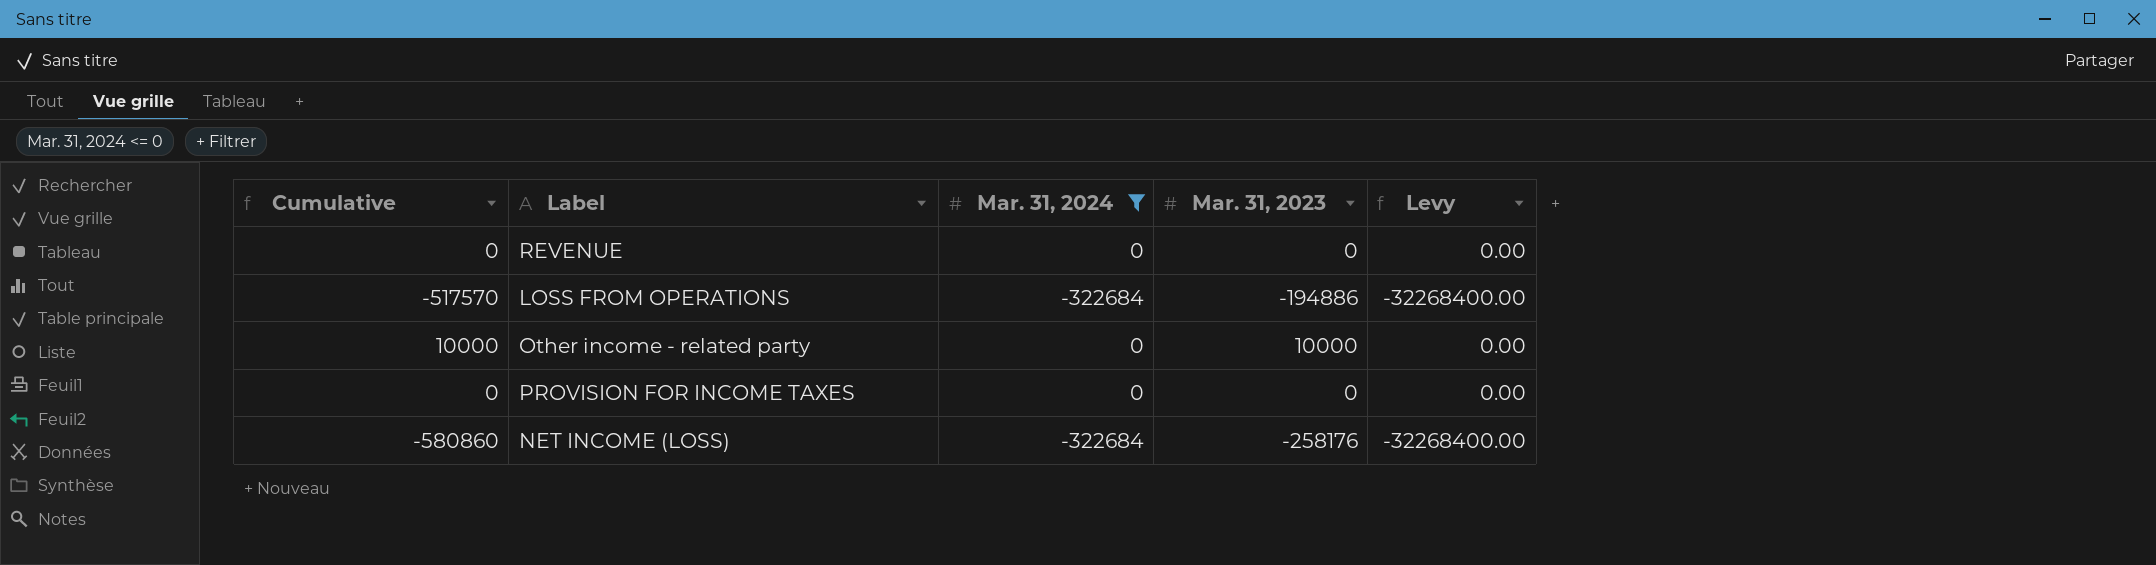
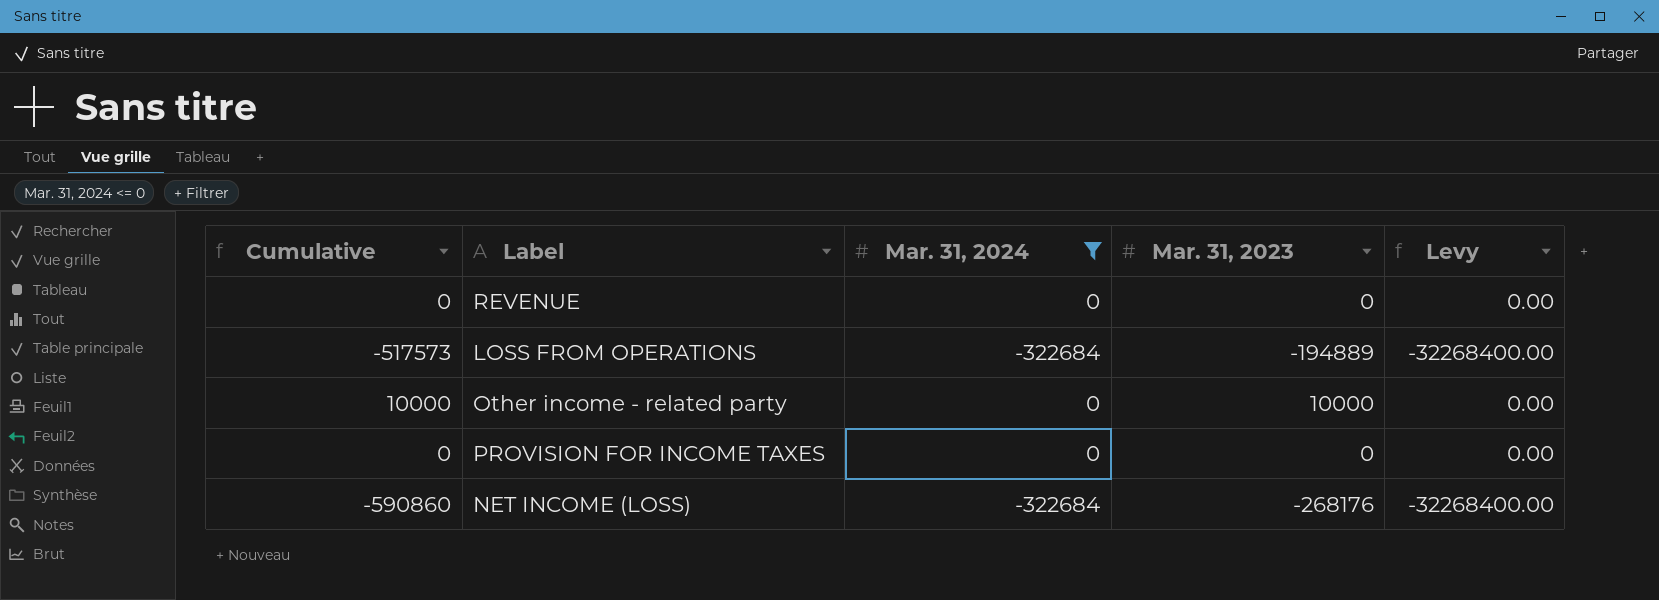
LOSS FROM OPERATIONS | Cumulative: -517570 -> -517573
LOSS FROM OPERATIONS | Mar. 31, 2023: -194886 -> -194889
NET INCOME (LOSS) | Cumulative: -580860 -> -590860
NET INCOME (LOSS) | Mar. 31, 2023: -258176 -> -268176

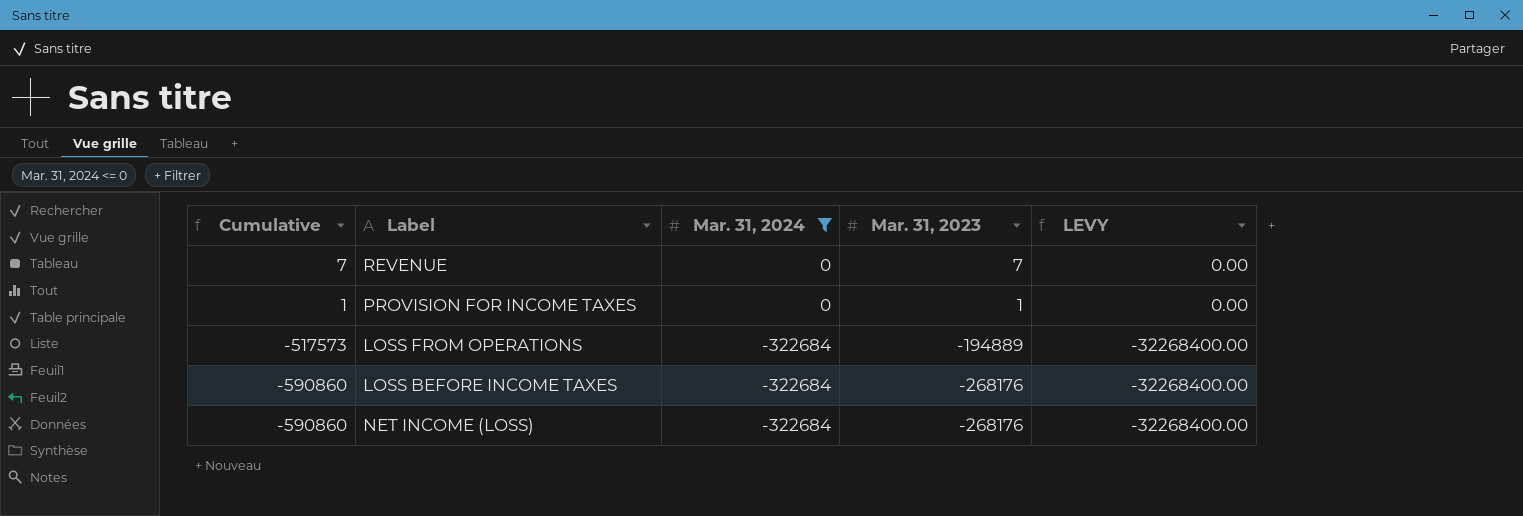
row order: none -> Cumulative descending
column name: Levy -> LEVY
row Other income - related party: 10000 | 0 | 10000 | 0.00 -> none
REVENUE | Cumulative: 0 -> 7
REVENUE | Mar. 31, 2023: 0 -> 7
PROVISION FOR INCOME TAXES | Cumulative: 0 -> 1
PROVISION FOR INCOME TAXES | Mar. 31, 2023: 0 -> 1
row LOSS BEFORE INCOME TAXES: none -> -590860 | -322684 | -268176 | -32268400.00

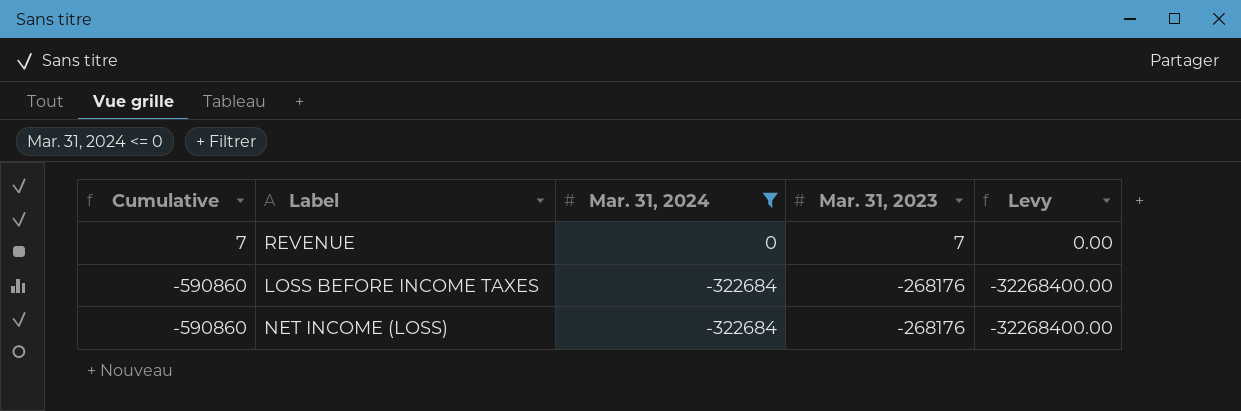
column name: LEVY -> Levy
row PROVISION FOR INCOME TAXES: 1 | 0 | 1 | 0.00 -> none
row LOSS FROM OPERATIONS: -517573 | -322684 | -194889 | -32268400.00 -> none

